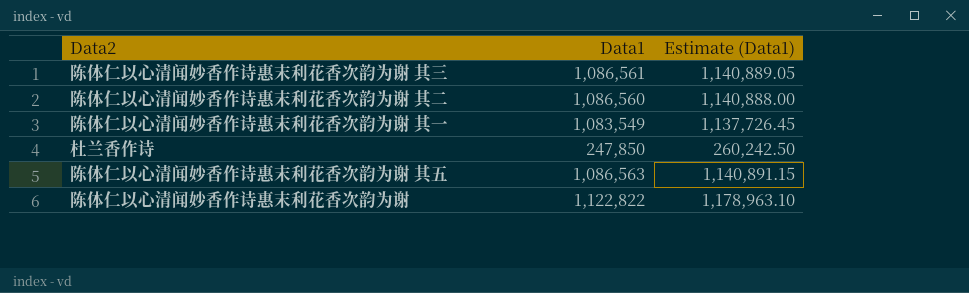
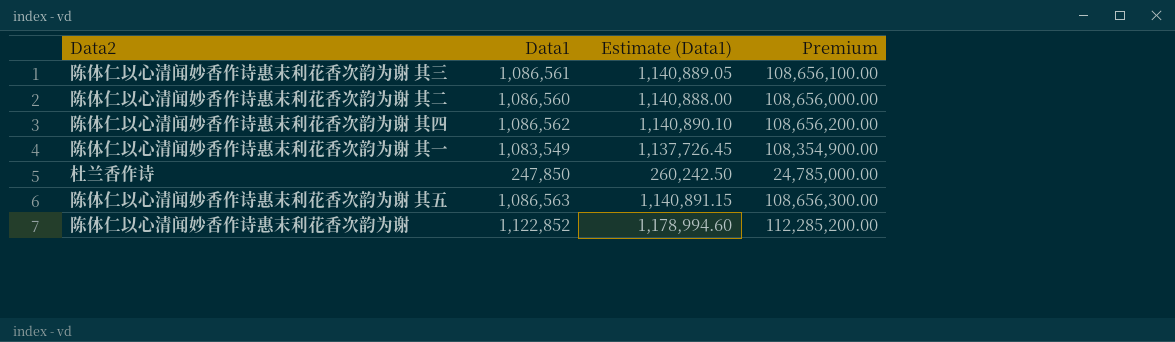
column Premium | formula: none -> [Data1] * 100
row 陈体仁以心清闻妙香作诗惠末利花香次韵为谢 其四: none -> 1,086,562 | 1,140,890.10 | 108,656,200.00
陈体仁以心清闻妙香作诗惠末利花香次韵为谢 | Data1: 1,122,822 -> 1,122,852
陈体仁以心清闻妙香作诗惠末利花香次韵为谢 | Estimate (Data1): 1,178,963.10 -> 1,178,994.60

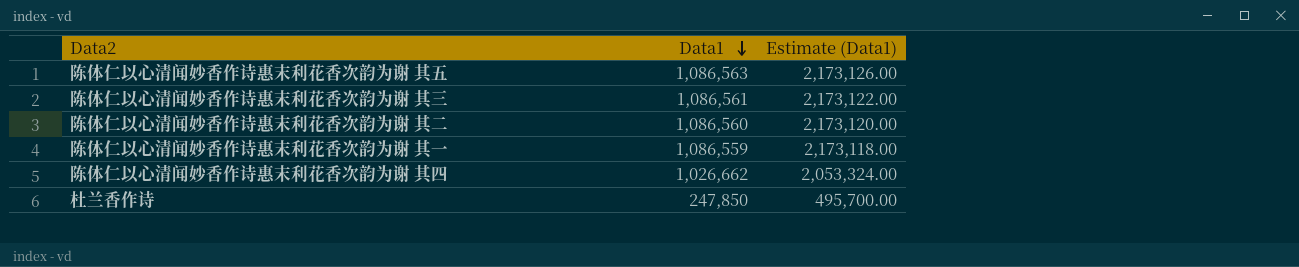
row order: none -> Data1 descending
column Premium | formula: [Data1] * 100 -> none
column Estimate (Data1) | formula: [Data1] * 1.05 -> [Data1] * 2
row 陈体仁以心清闻妙香作诗惠末利花香次韵为谢: 1,122,852 | 1,178,994.60 | 112,285,200.00 -> none
陈体仁以心清闻妙香作诗惠末利花香次韵为谢 其一 | Data1: 1,083,549 -> 1,086,559
陈体仁以心清闻妙香作诗惠末利花香次韵为谢 其四 | Data1: 1,086,562 -> 1,026,662

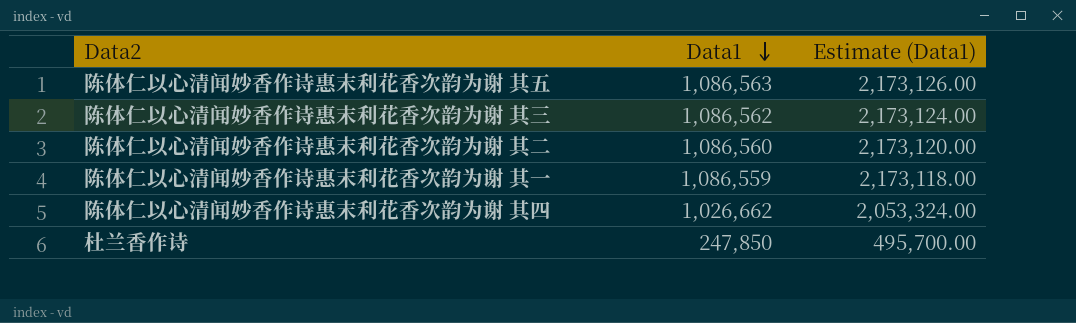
陈体仁以心清闻妙香作诗惠末利花香次韵为谢 其三 | Data1: 1,086,561 -> 1,086,562
陈体仁以心清闻妙香作诗惠末利花香次韵为谢 其三 | Estimate (Data1): 2,173,122.00 -> 2,173,124.00

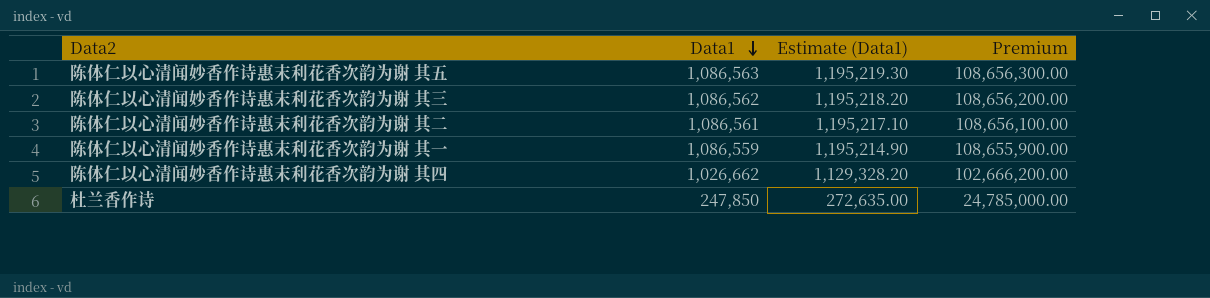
column Estimate (Data1) | formula: [Data1] * 2 -> [Data1] * 1.1
column Premium | formula: none -> [Data1] * 100
陈体仁以心清闻妙香作诗惠末利花香次韵为谢 其二 | Data1: 1,086,560 -> 1,086,561

